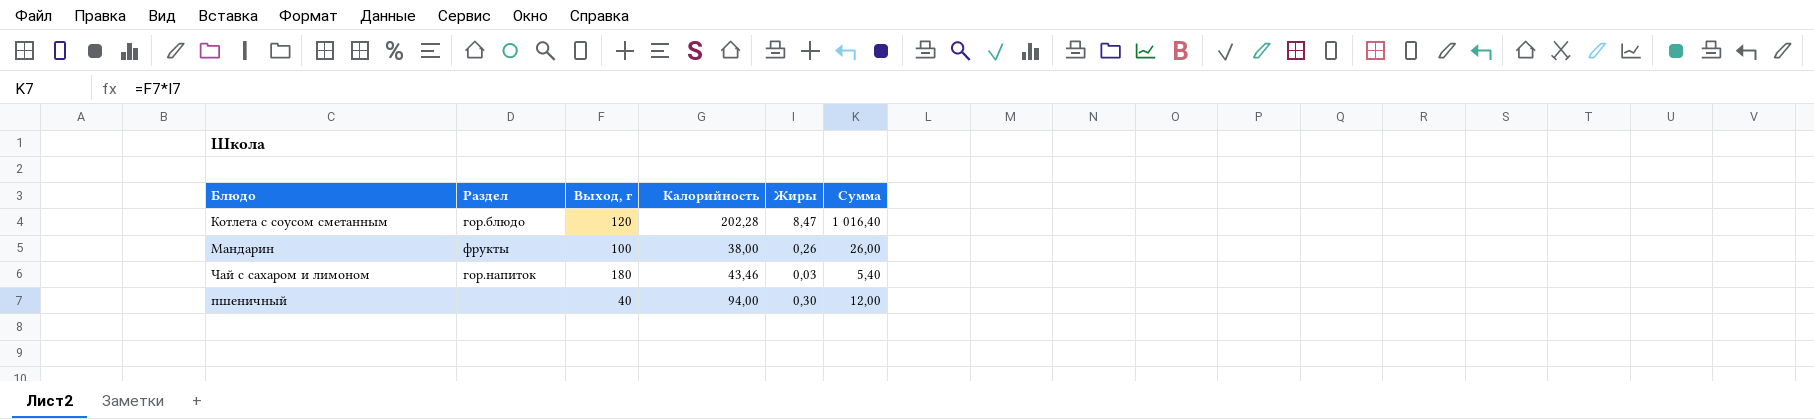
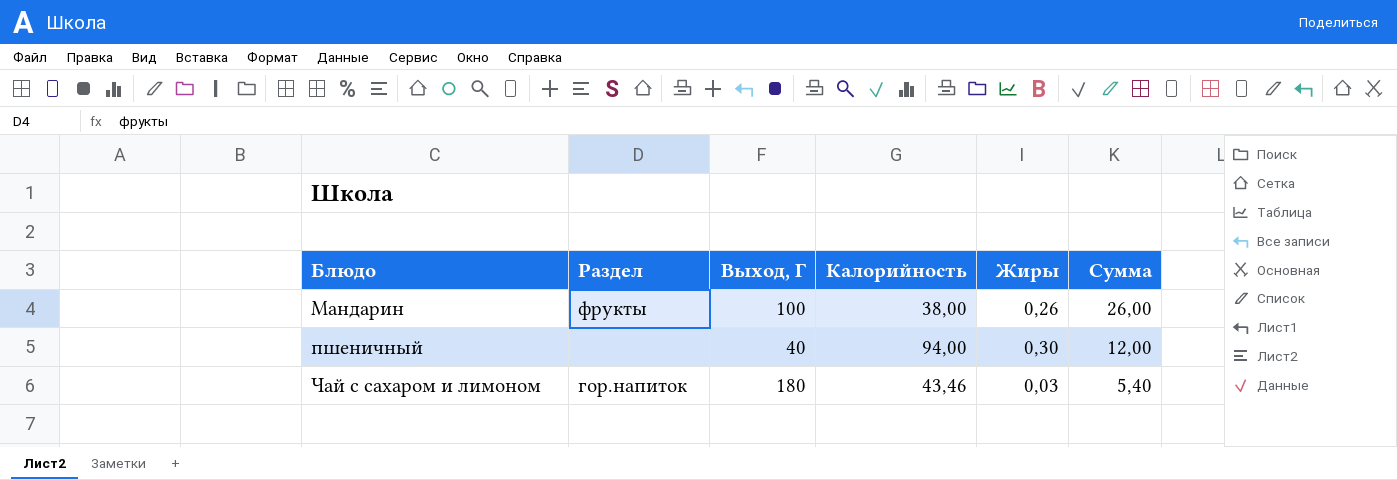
row order: none -> Блюдо ascending
column name: Выход, г -> Выход, Г
row Котлета с соусом сметанным: гор.блюдо | 120 | 202,28 | 8,47 | 1 016,40 -> none

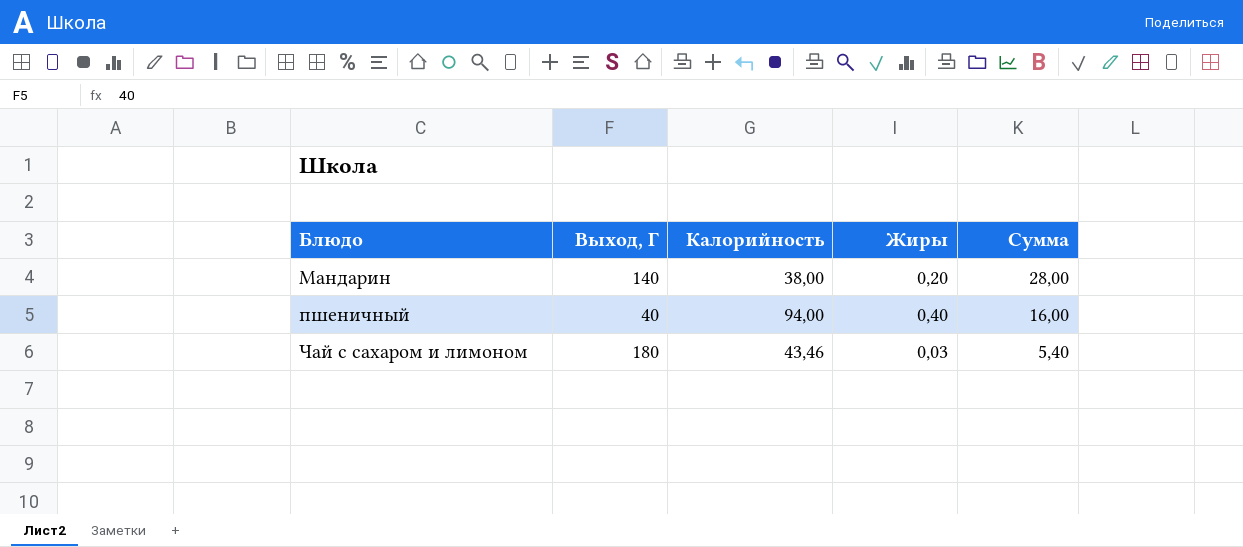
column Раздел | position: 2 -> none
Мандарин | Выход, Г: 100 -> 140
Мандарин | Жиры: 0,26 -> 0,20
Мандарин | Сумма: 26,00 -> 28,00
пшеничный | Жиры: 0,30 -> 0,40
пшеничный | Сумма: 12,00 -> 16,00

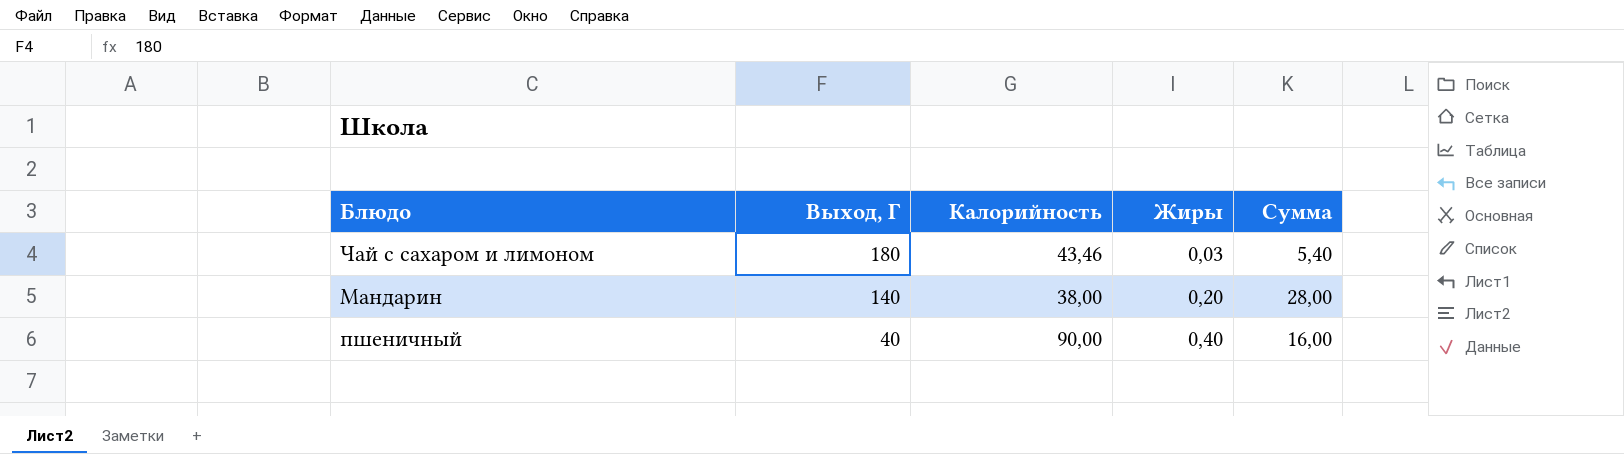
row order: Блюдо ascending -> Выход, Г descending
пшеничный | Калорийность: 94,00 -> 90,00

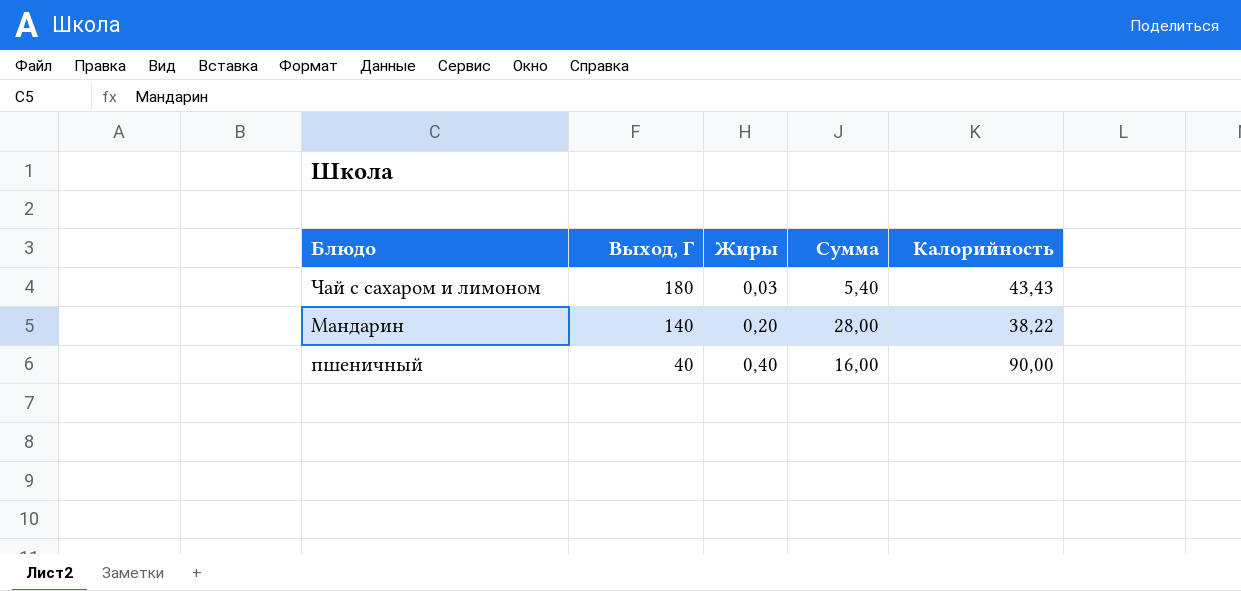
column Калорийность | position: 3 -> 5
Чай с сахаром и лимоном | Калорийность: 43,46 -> 43,43
Мандарин | Калорийность: 38,00 -> 38,22

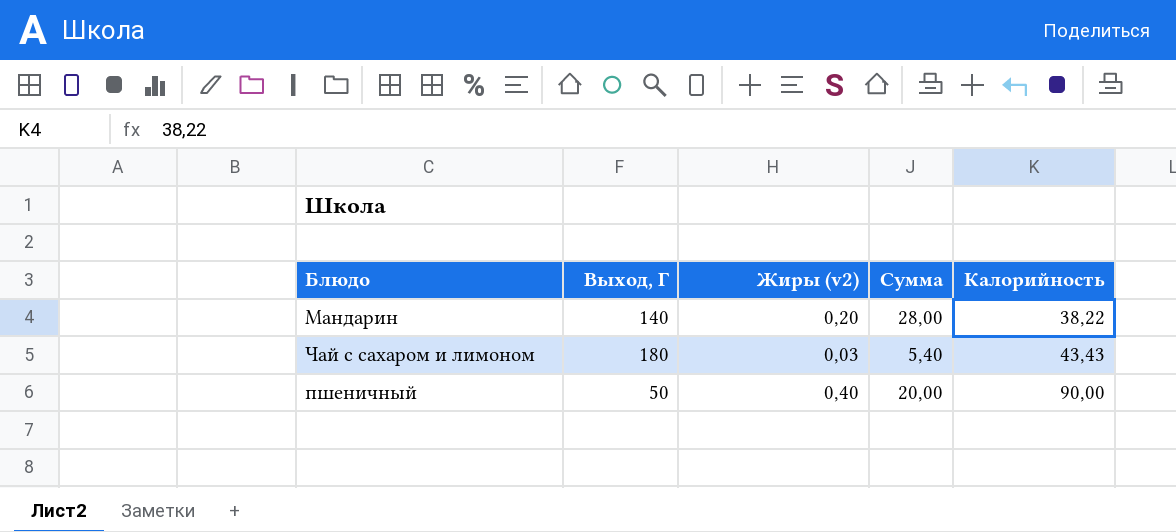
row order: Выход, Г descending -> Калорийность ascending
column name: Жиры -> Жиры (v2)
пшеничный | Выход, Г: 40 -> 50
пшеничный | Сумма: 16,00 -> 20,00

